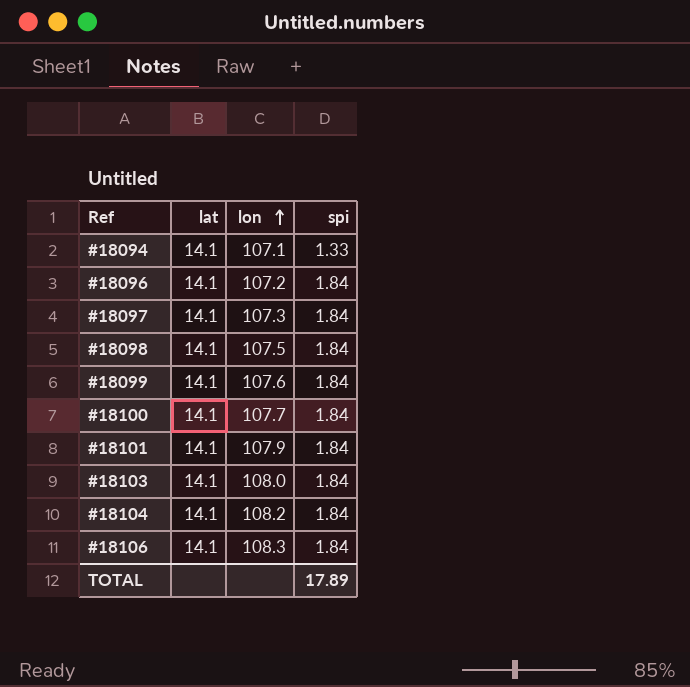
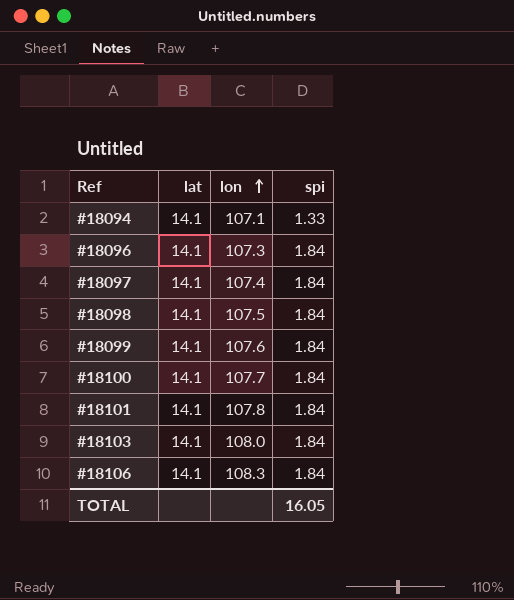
row #18104: 14.1 | 108.2 | 1.84 -> none
#18096 | lon: 107.2 -> 107.3
#18097 | lon: 107.3 -> 107.4
#18101 | lon: 107.9 -> 107.8
TOTAL | spi: 17.89 -> 16.05

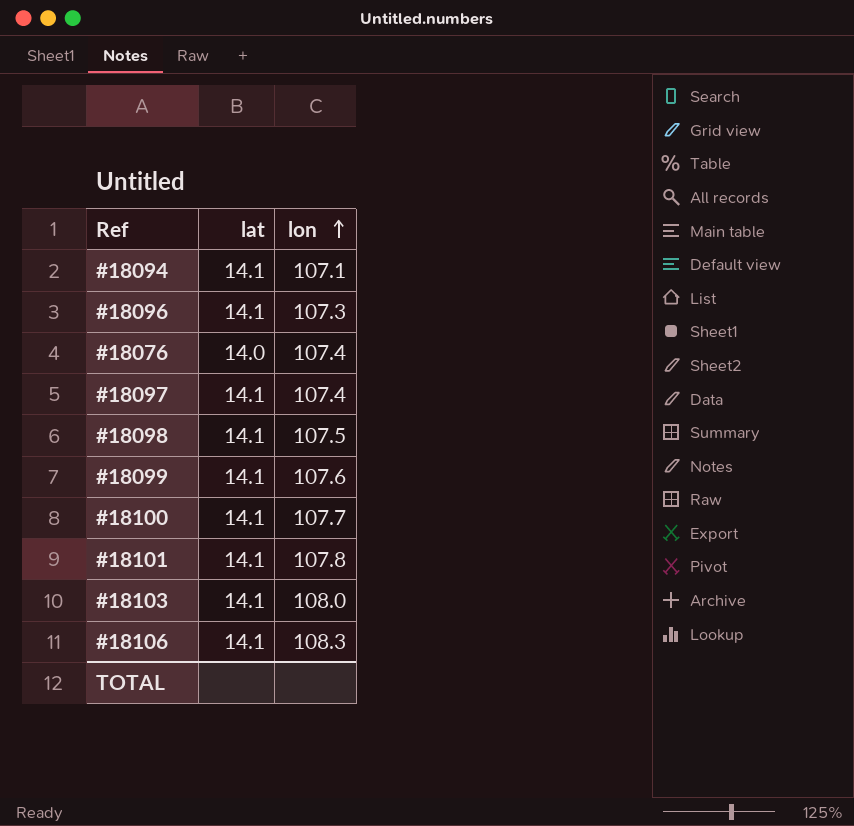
column spi | position: 4 -> none
row #18076: none -> 14.0 | 107.4

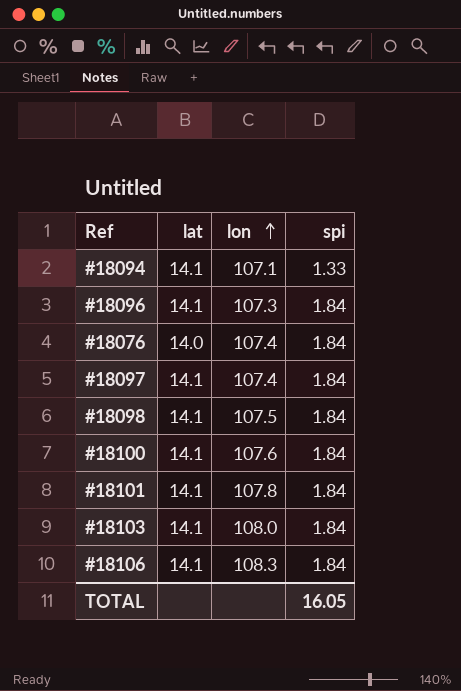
column spi | position: none -> 4
row #18099: 14.1 | 107.6 -> none
#18100 | lon: 107.7 -> 107.6

